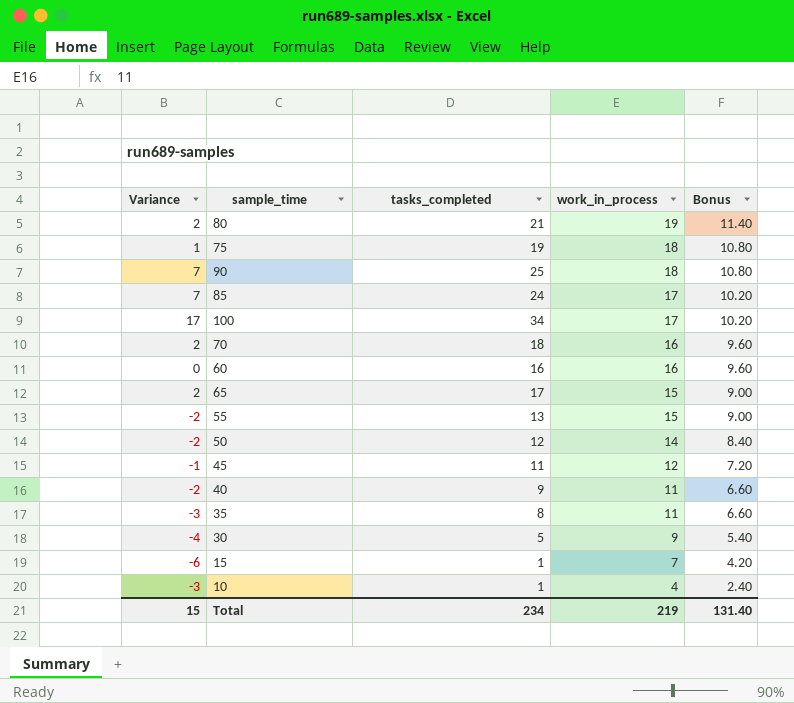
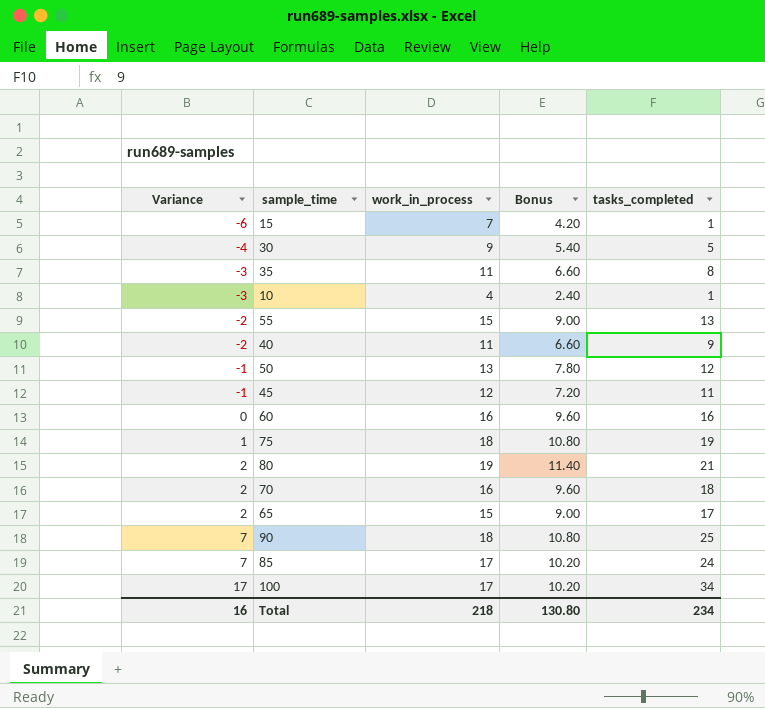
row order: work_in_process descending -> Variance ascending
column tasks_completed | position: 3 -> 5
50 | Variance: -2 -> -1
50 | work_in_process: 14 -> 13
50 | Bonus: 8.40 -> 7.80
Total | Variance: 15 -> 16
Total | work_in_process: 219 -> 218
Total | Bonus: 131.40 -> 130.80

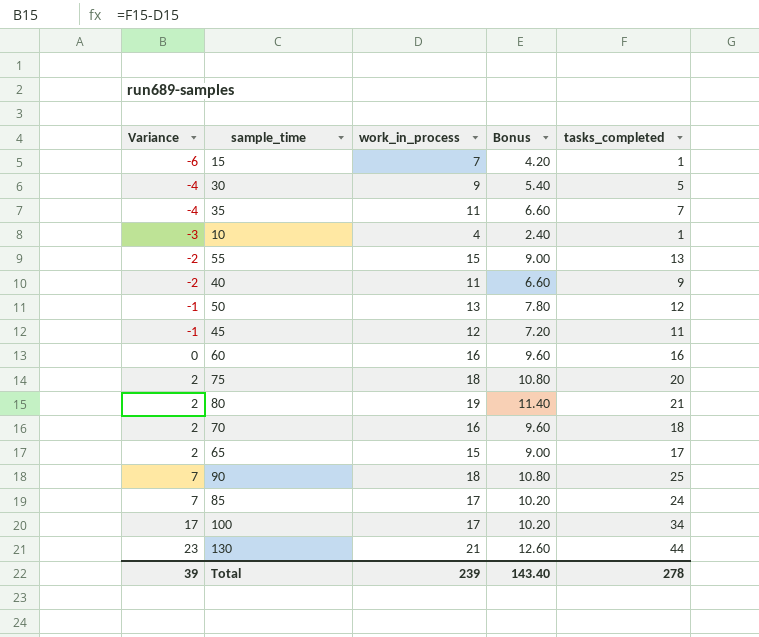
35 | Variance: -3 -> -4
35 | tasks_completed: 8 -> 7
75 | Variance: 1 -> 2
75 | tasks_completed: 19 -> 20
row 130: none -> 23 | 21 | 12.60 | 44
Total | Variance: 16 -> 39
Total | work_in_process: 218 -> 239
Total | Bonus: 130.80 -> 143.40
Total | tasks_completed: 234 -> 278

